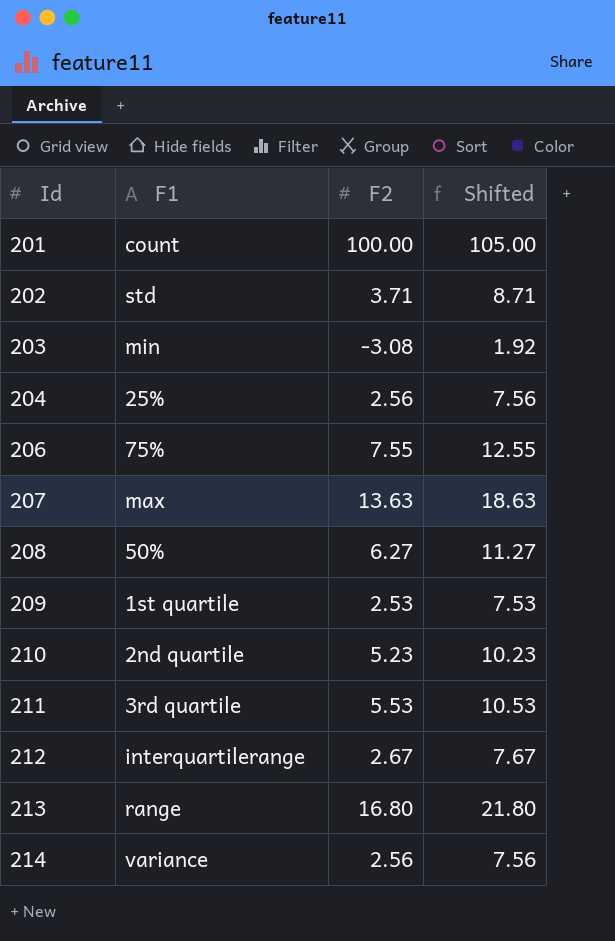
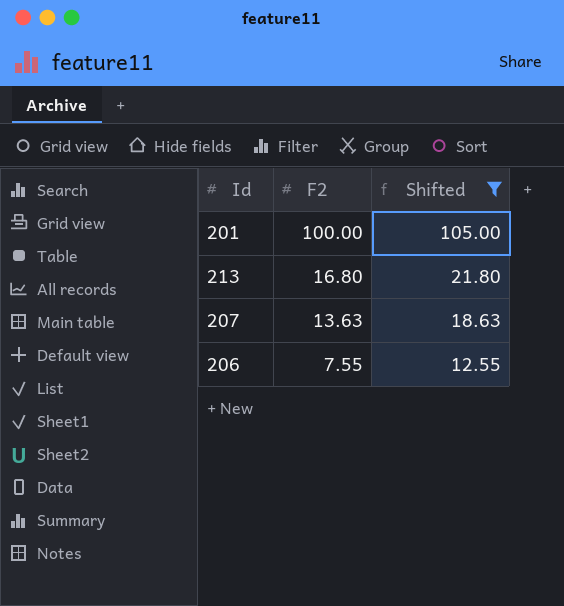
filter: none -> Shifted >= 12.55
row order: Id ascending -> F2 descending
column F1 | position: 2 -> none

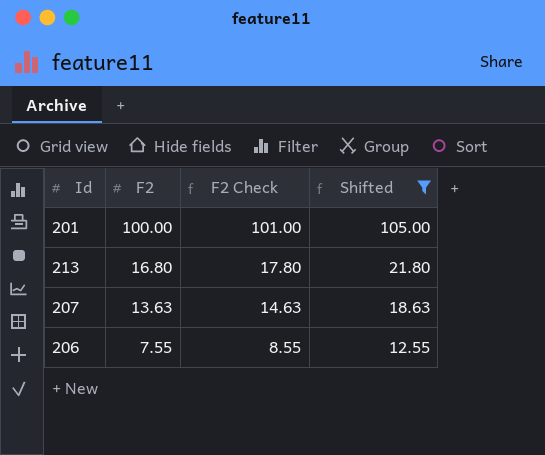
column F2 Check | formula: none -> [F2] + 1

